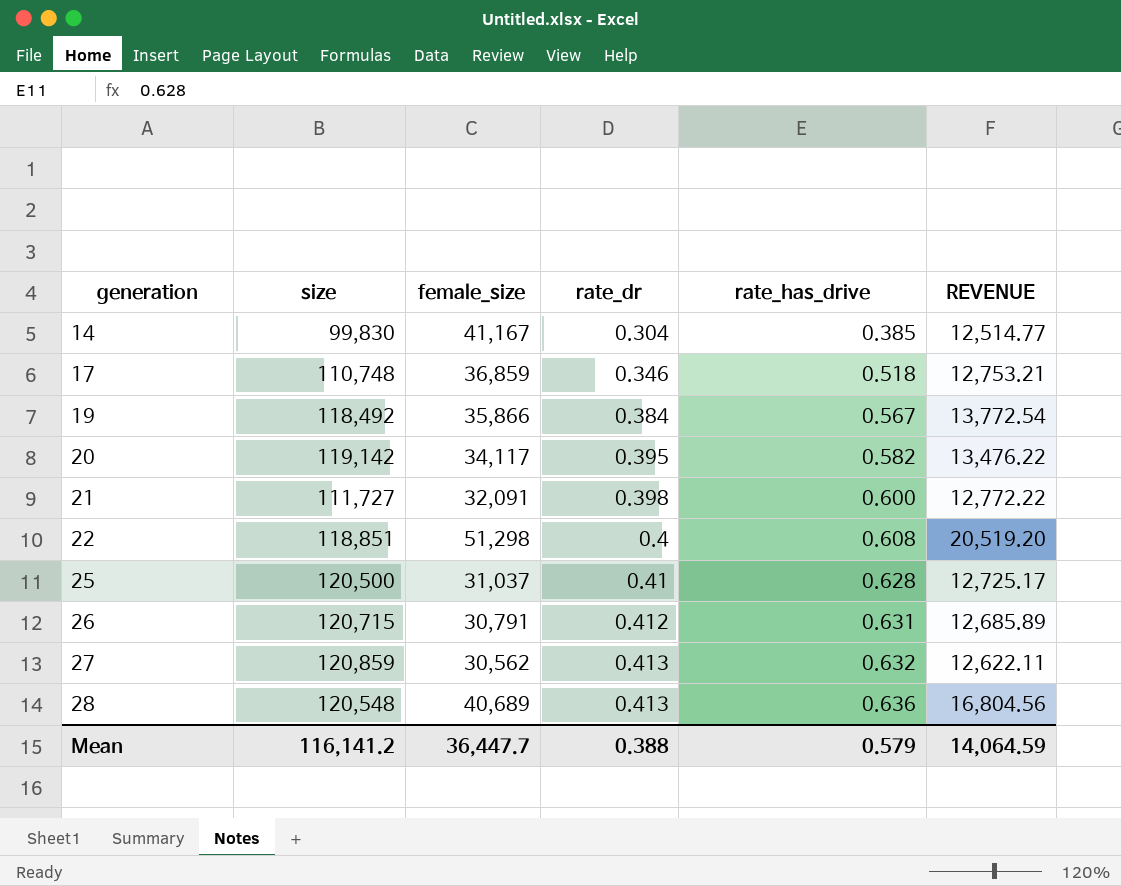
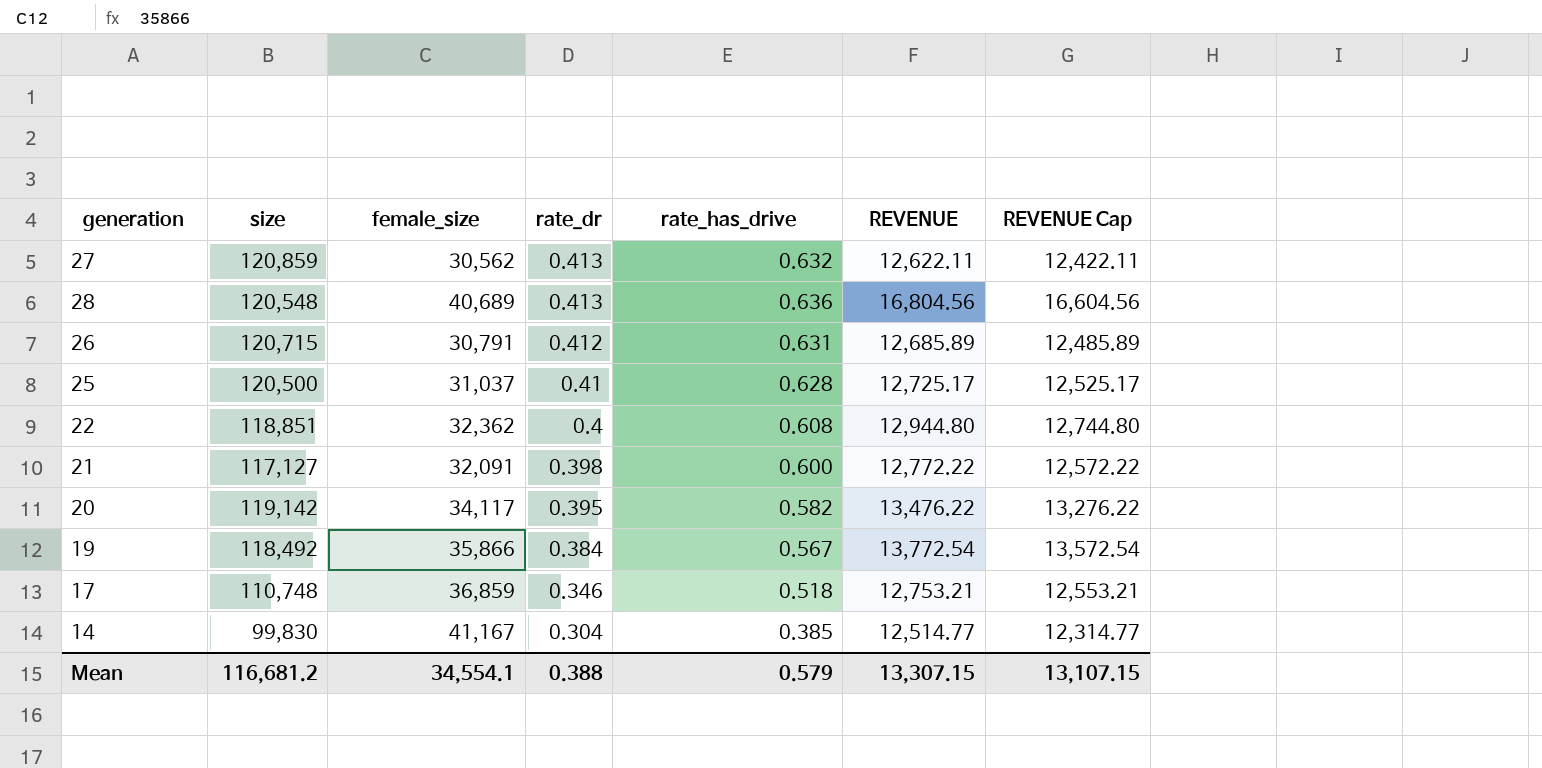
row order: generation ascending -> rate_dr descending
column REVENUE Cap | formula: none -> [REVENUE] - 200
22 | female_size: 51,298 -> 32,362
22 | REVENUE: 20,519.20 -> 12,944.80
21 | size: 111,727 -> 117,127
Mean | size: 116,141.2 -> 116,681.2
Mean | female_size: 36,447.7 -> 34,554.1
Mean | REVENUE: 14,064.59 -> 13,307.15

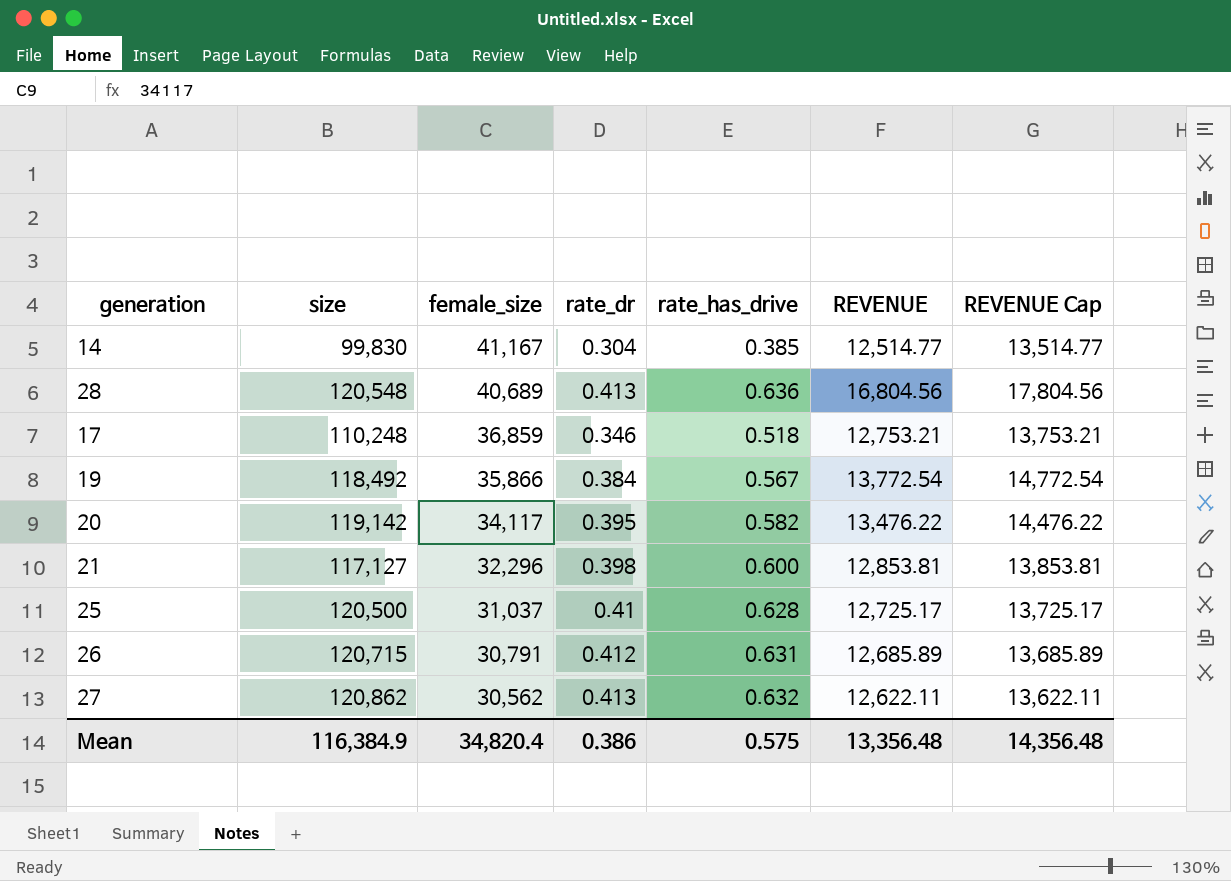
row order: rate_dr descending -> female_size descending
column REVENUE Cap | formula: [REVENUE] - 200 -> [REVENUE] + 1000
row 22: 118,851 | 32,362 | 0.4 | 0.608 | 12,944.80 | 12,744.80 -> none
17 | size: 110,748 -> 110,248
21 | female_size: 32,091 -> 32,296
21 | REVENUE: 12,772.22 -> 12,853.81
27 | size: 120,859 -> 120,862
Mean | size: 116,681.2 -> 116,384.9
Mean | female_size: 34,554.1 -> 34,820.4
Mean | rate_dr: 0.388 -> 0.386
Mean | rate_has_drive: 0.579 -> 0.575
Mean | REVENUE: 13,307.15 -> 13,356.48
Mean | REVENUE Cap: 13,107.15 -> 14,356.48

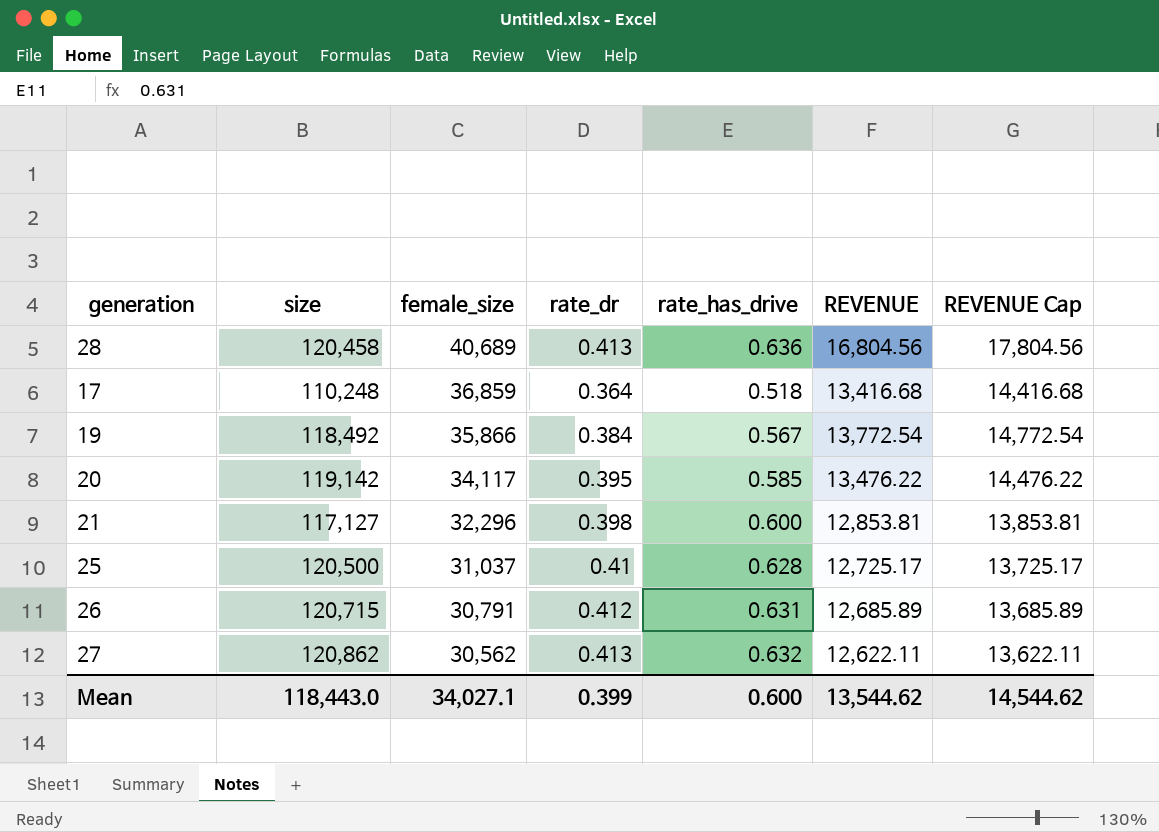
row 14: 99,830 | 41,167 | 0.304 | 0.385 | 12,514.77 | 13,514.77 -> none
28 | size: 120,548 -> 120,458
17 | rate_dr: 0.346 -> 0.364
17 | REVENUE: 12,753.21 -> 13,416.68
17 | REVENUE Cap: 13,753.21 -> 14,416.68
20 | rate_has_drive: 0.582 -> 0.585
Mean | size: 116,384.9 -> 118,443.0
Mean | female_size: 34,820.4 -> 34,027.1
Mean | rate_dr: 0.386 -> 0.399
Mean | rate_has_drive: 0.575 -> 0.600
Mean | REVENUE: 13,356.48 -> 13,544.62
Mean | REVENUE Cap: 14,356.48 -> 14,544.62

